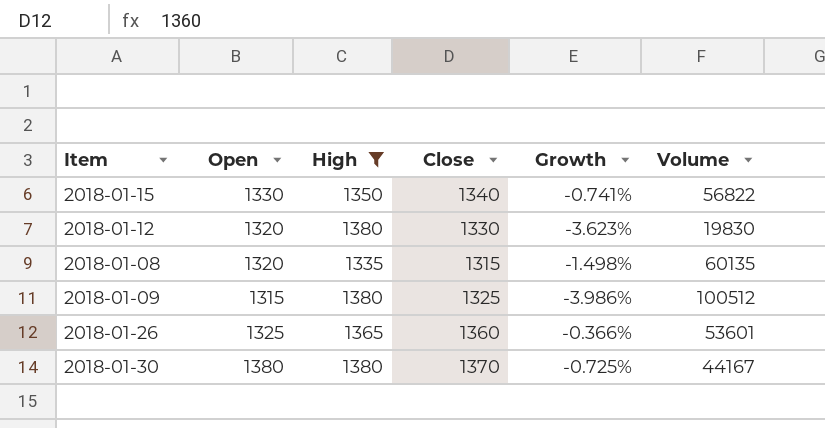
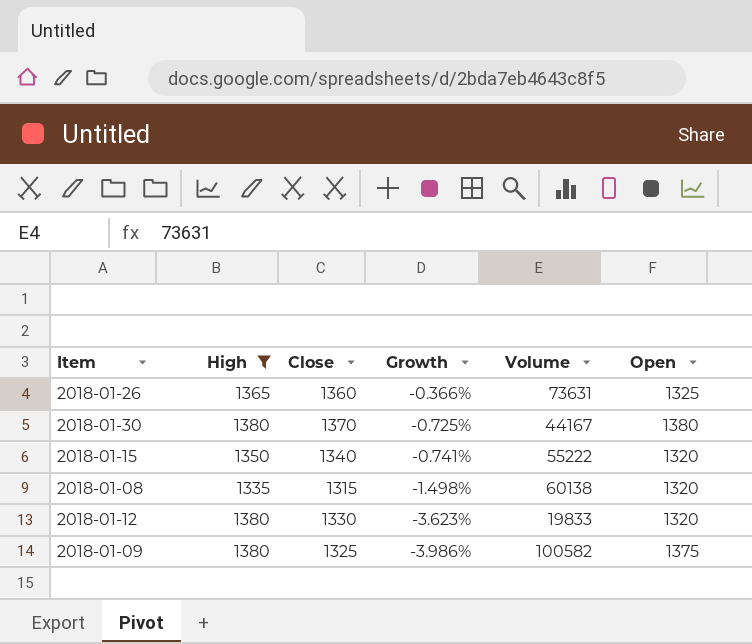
row order: none -> Growth descending
column Open | position: 2 -> 6
2018-01-26 | Volume: 53601 -> 73631
2018-01-15 | Volume: 56822 -> 55222
2018-01-15 | Open: 1330 -> 1320
2018-01-08 | Volume: 60135 -> 60138
2018-01-12 | Volume: 19830 -> 19833
2018-01-09 | Volume: 100512 -> 100582
2018-01-09 | Open: 1315 -> 1375

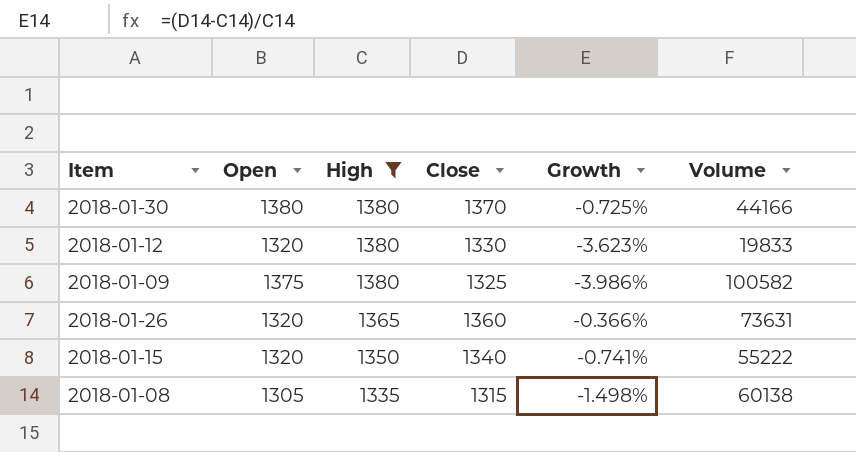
row order: Growth descending -> High descending
column Open | position: 6 -> 2
2018-01-30 | Volume: 44167 -> 44166
2018-01-26 | Open: 1325 -> 1320
2018-01-08 | Open: 1320 -> 1305

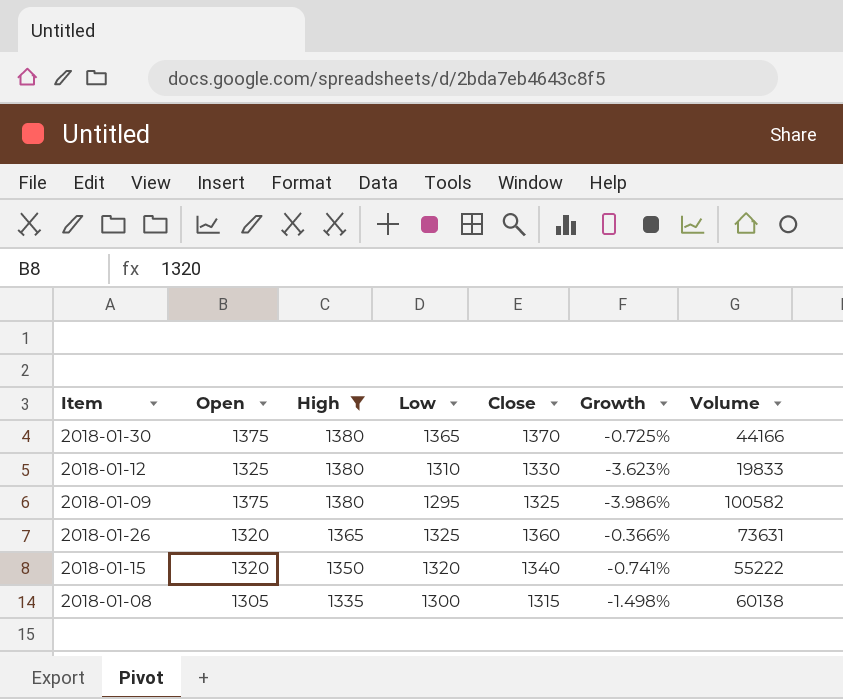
column Low | position: none -> 4
2018-01-30 | Open: 1380 -> 1375
2018-01-12 | Open: 1320 -> 1325

